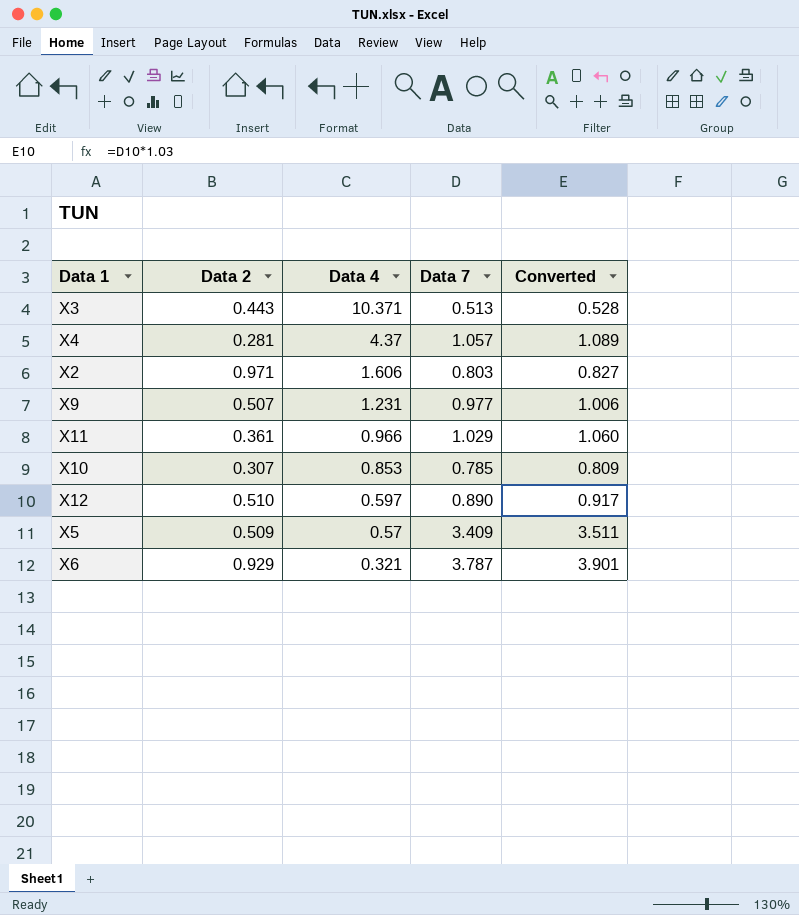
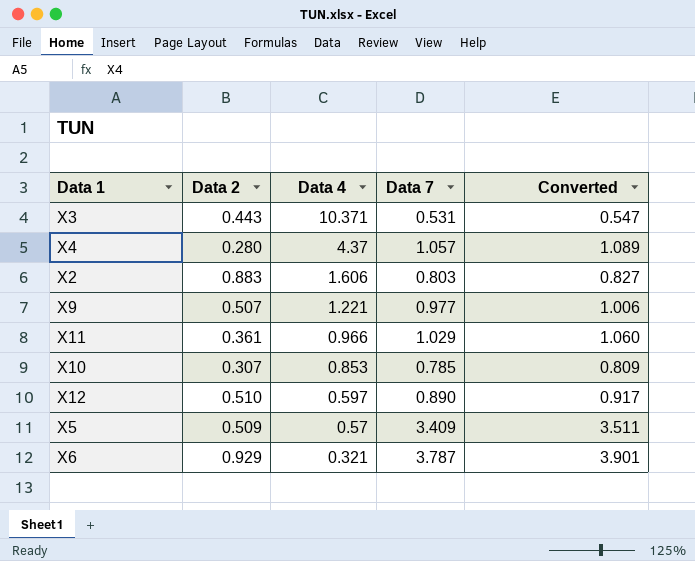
X3 | Data 7: 0.513 -> 0.531
X3 | Converted: 0.528 -> 0.547
X4 | Data 2: 0.281 -> 0.280
X2 | Data 2: 0.971 -> 0.883
X9 | Data 4: 1.231 -> 1.221

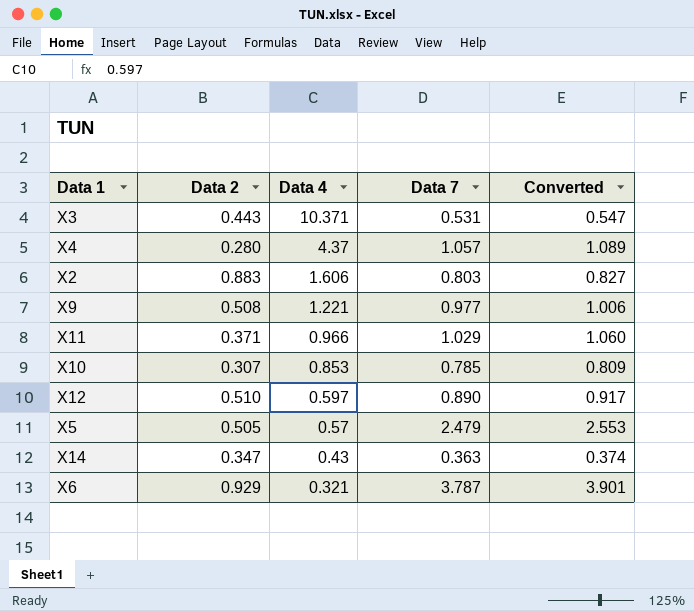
X9 | Data 2: 0.507 -> 0.508
X11 | Data 2: 0.361 -> 0.371
X5 | Data 2: 0.509 -> 0.505
X5 | Data 7: 3.409 -> 2.479
X5 | Converted: 3.511 -> 2.553
row X14: none -> 0.347 | 0.43 | 0.363 | 0.374

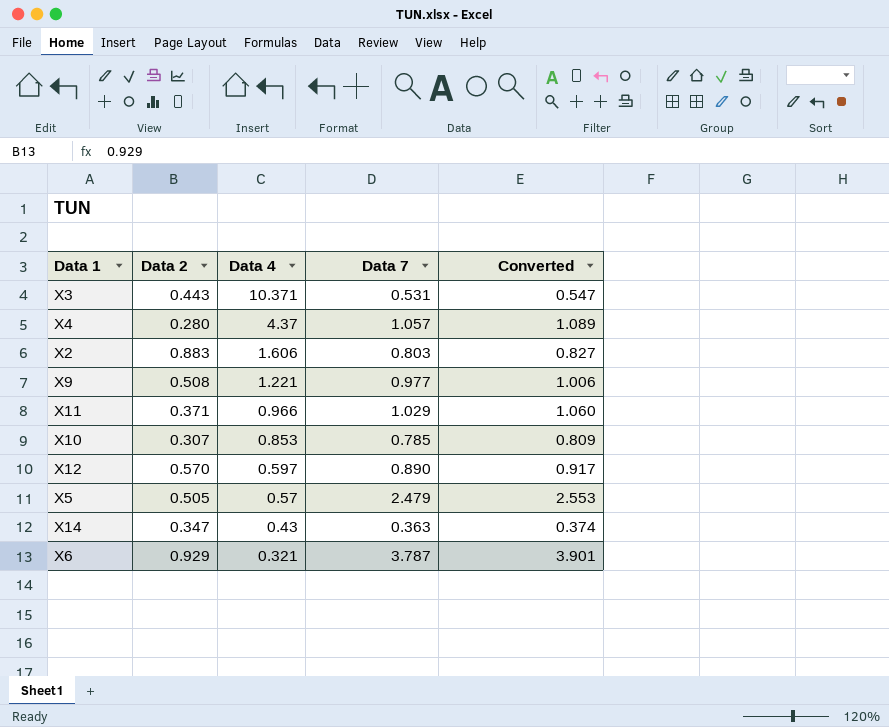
X12 | Data 2: 0.510 -> 0.570

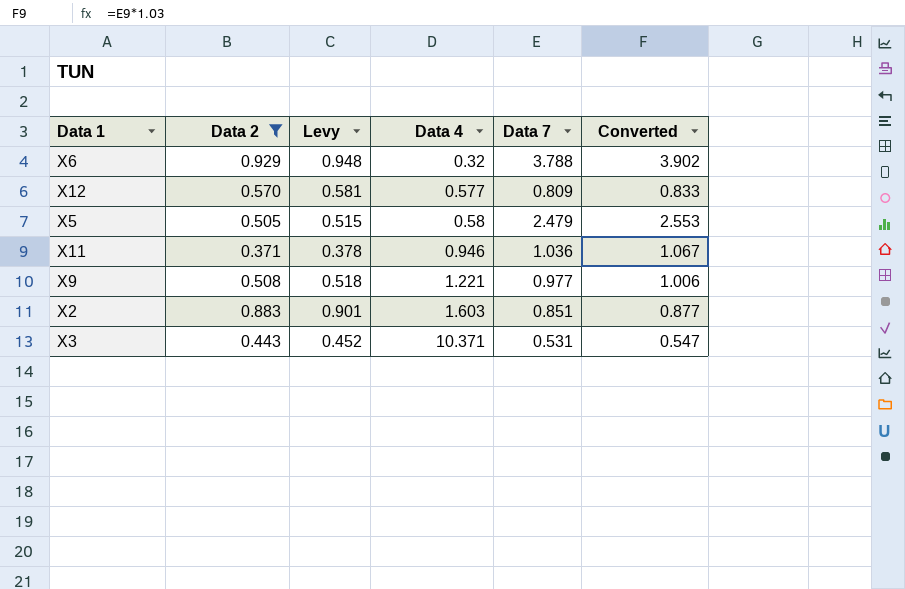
filter: none -> Data 2 >= 0.371
row order: Data 4 descending -> Data 4 ascending
column Levy | formula: none -> [Data 2] * 1.02
X6 | Data 4: 0.321 -> 0.32
X6 | Data 7: 3.787 -> 3.788
X6 | Converted: 3.901 -> 3.902
X12 | Data 4: 0.597 -> 0.577
X12 | Data 7: 0.890 -> 0.809
X12 | Converted: 0.917 -> 0.833
X5 | Data 4: 0.57 -> 0.58
X11 | Data 4: 0.966 -> 0.946
X11 | Data 7: 1.029 -> 1.036
X11 | Converted: 1.060 -> 1.067
X2 | Data 4: 1.606 -> 1.603
X2 | Data 7: 0.803 -> 0.851
X2 | Converted: 0.827 -> 0.877

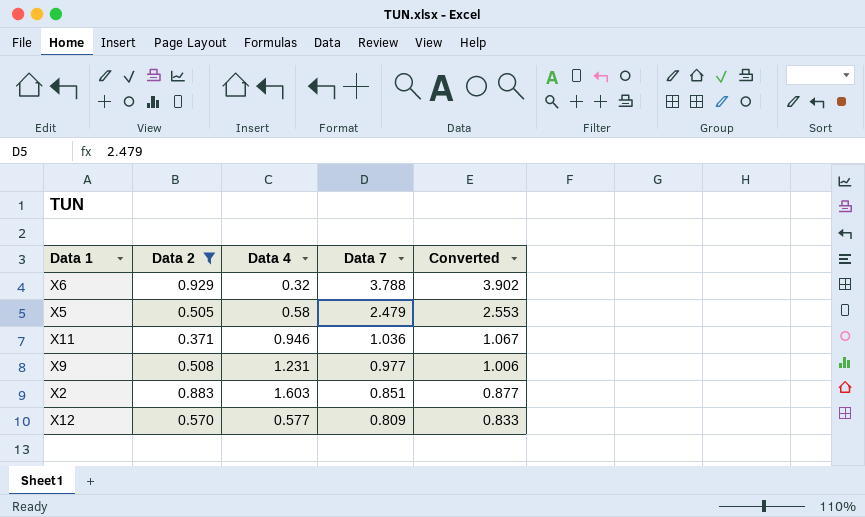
row order: Data 4 ascending -> Data 7 descending
column Levy | formula: [Data 2] * 1.02 -> none
row X3: 0.443 | 0.452 | 10.371 | 0.531 | 0.547 -> none
X9 | Data 4: 1.221 -> 1.231

